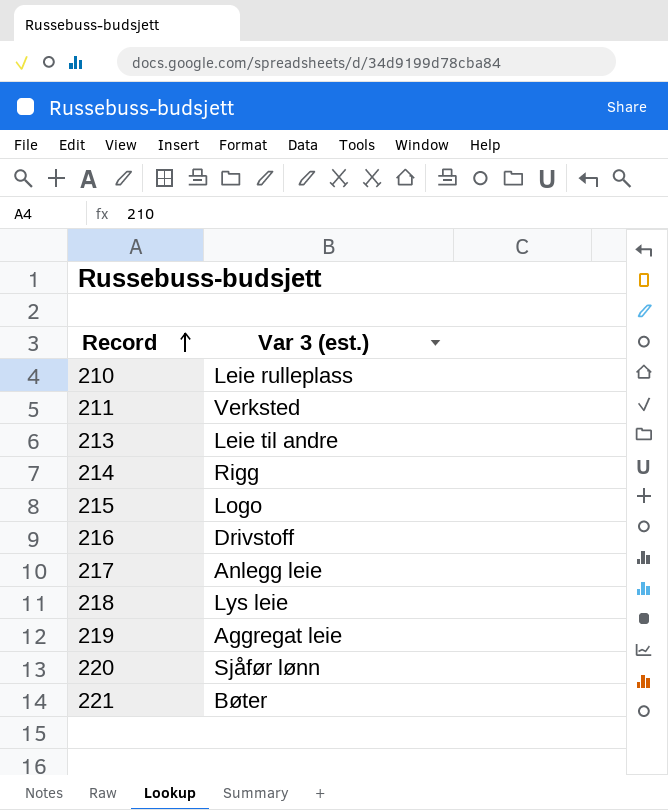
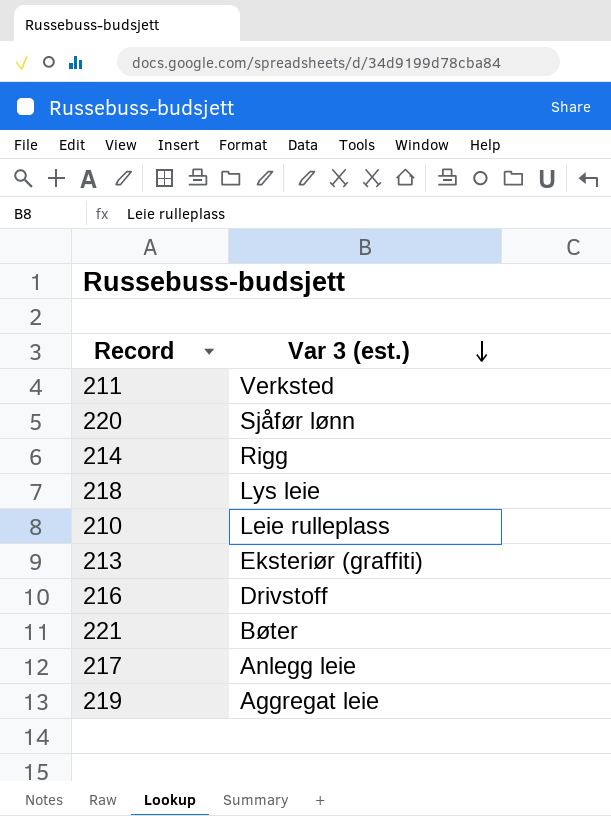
row order: Record ascending -> Var 3 (est.) descending
row 215: Logo -> none
213 | Var 3 (est.): Leie til andre -> Eksteriør (graffiti)

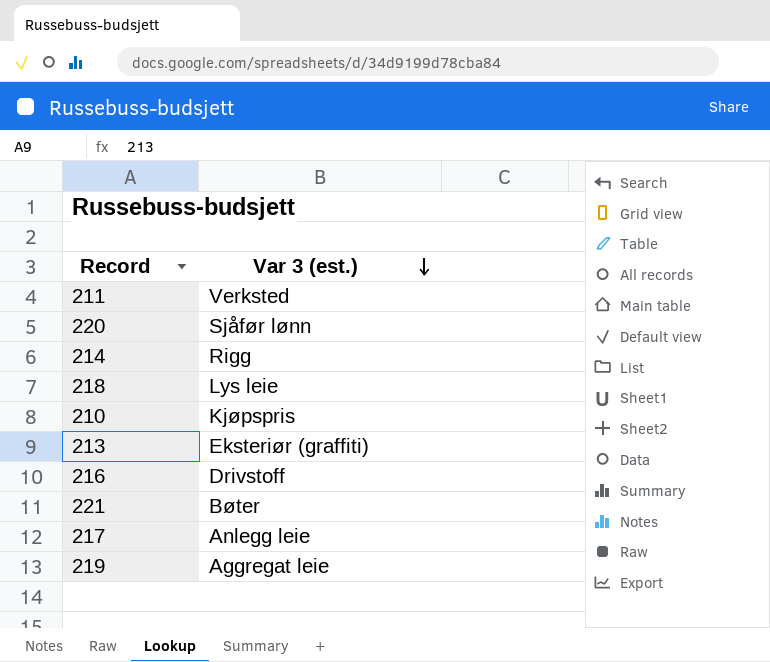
210 | Var 3 (est.): Leie rulleplass -> Kjøpspris

